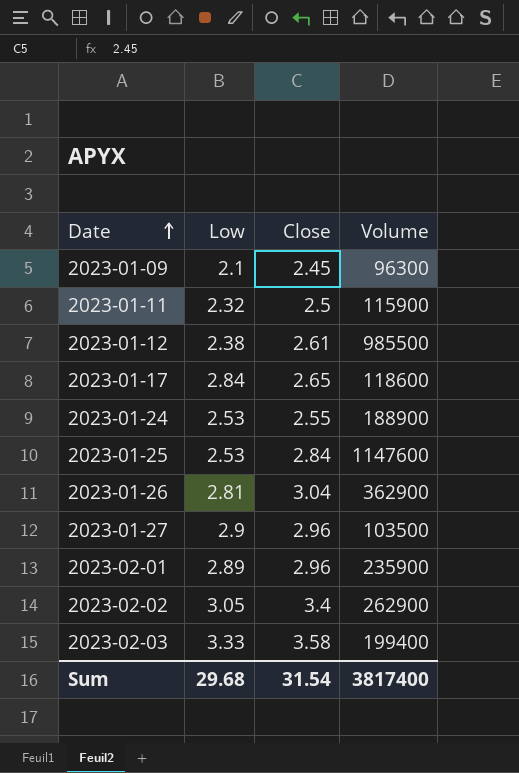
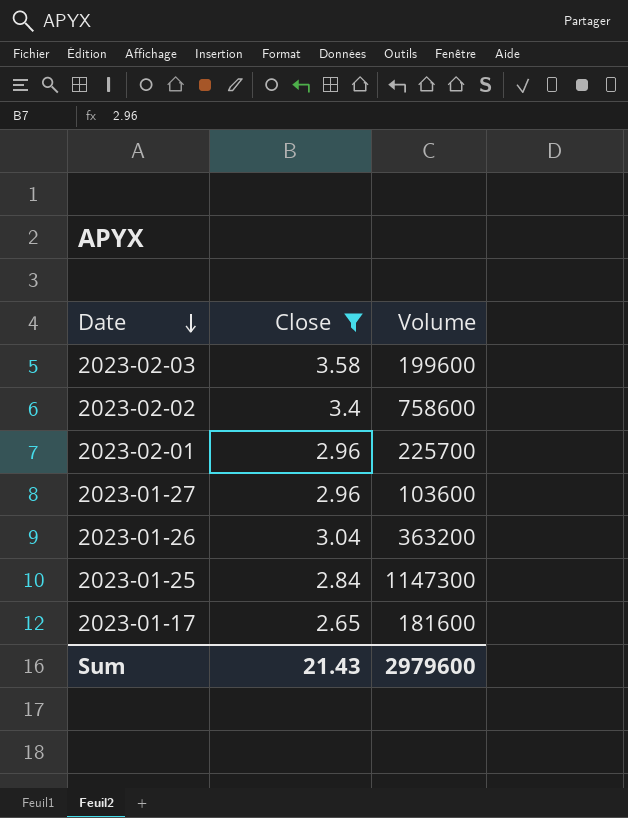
filter: none -> Close >= 2.65
row order: Date ascending -> Date descending
column Low | position: 2 -> none
2023-02-03 | Volume: 199400 -> 199600
2023-02-02 | Volume: 262900 -> 758600
2023-02-01 | Volume: 235900 -> 225700
2023-01-27 | Volume: 103500 -> 103600
2023-01-26 | Volume: 362900 -> 363200
2023-01-25 | Volume: 1147600 -> 1147300
2023-01-17 | Volume: 118600 -> 181600
Sum | Close: 31.54 -> 21.43
Sum | Volume: 3817400 -> 2979600

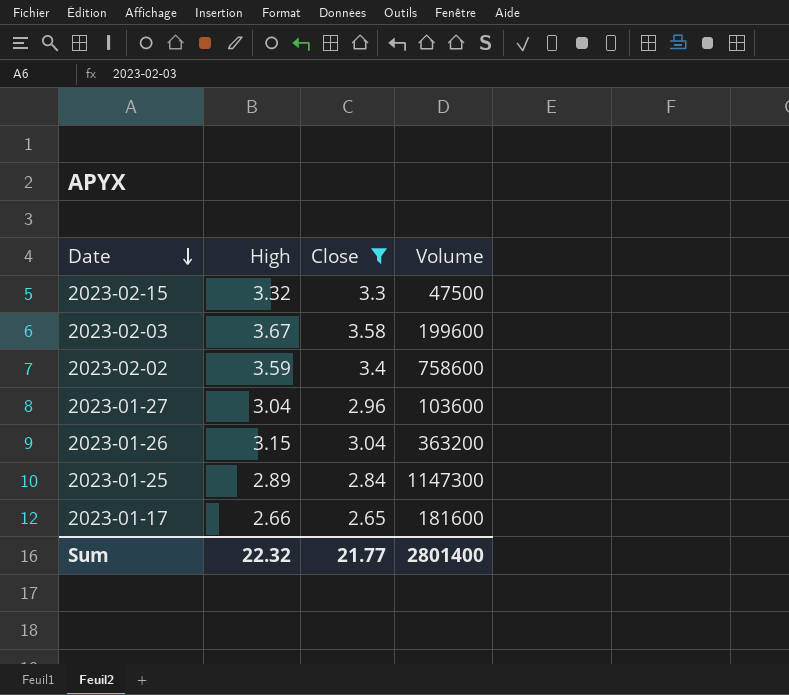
column High | position: none -> 2
row 2023-02-01: 2.96 | 225700 -> none
row 2023-02-15: none -> 3.32 | 3.3 | 47500
Sum | Close: 21.43 -> 21.77
Sum | Volume: 2979600 -> 2801400

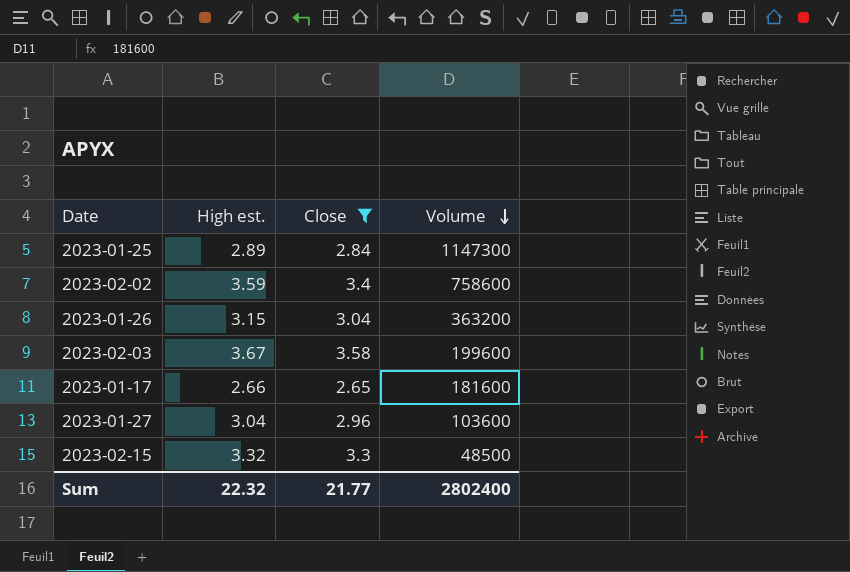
row order: Date descending -> Volume descending
column name: High -> High est.
2023-02-15 | Volume: 47500 -> 48500
Sum | Volume: 2801400 -> 2802400

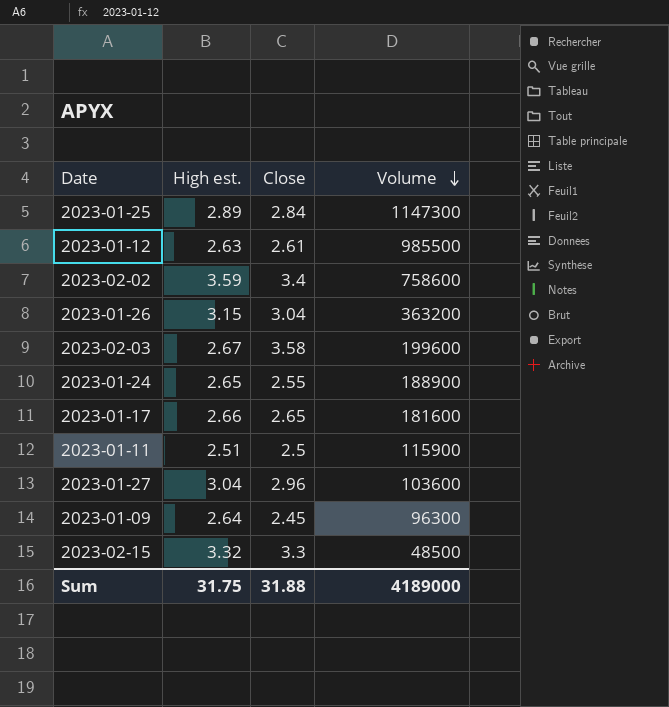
filter: Close >= 2.65 -> none
2023-02-03 | High est.: 3.67 -> 2.67
Sum | High est.: 22.32 -> 31.75
Sum | Close: 21.77 -> 31.88
Sum | Volume: 2802400 -> 4189000

